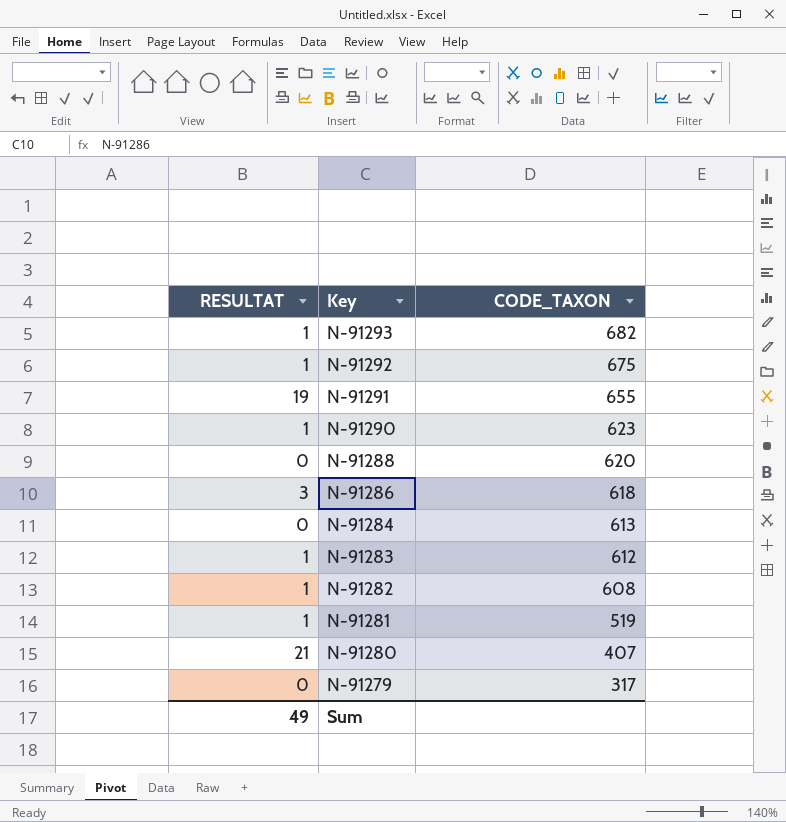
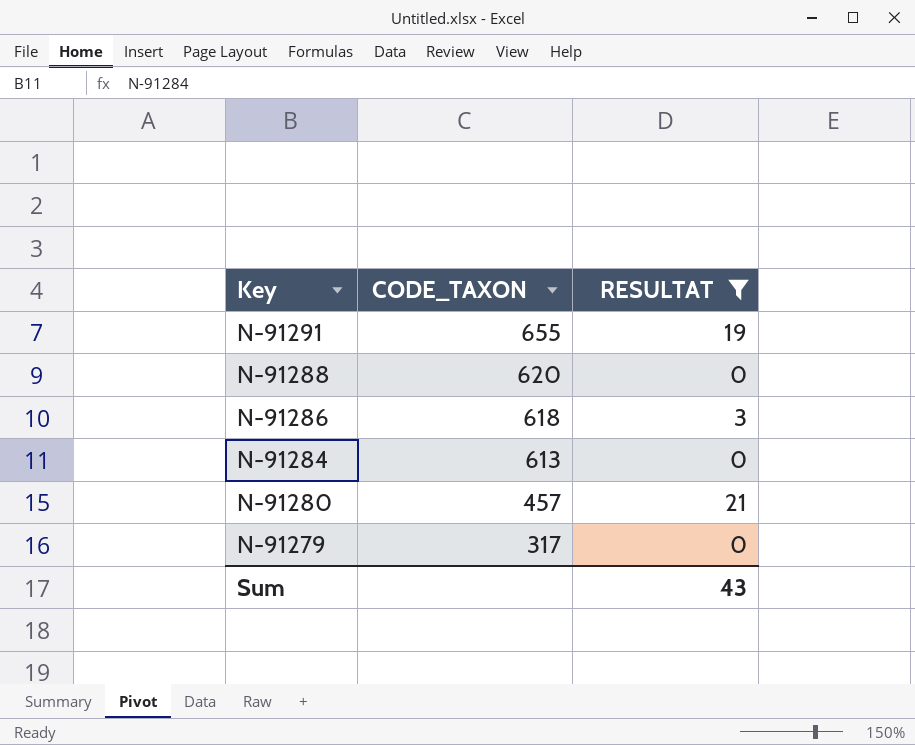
filter: none -> RESULTAT != 1
column RESULTAT | position: 1 -> 3
N-91280 | CODE_TAXON: 407 -> 457
Sum | RESULTAT: 49 -> 43

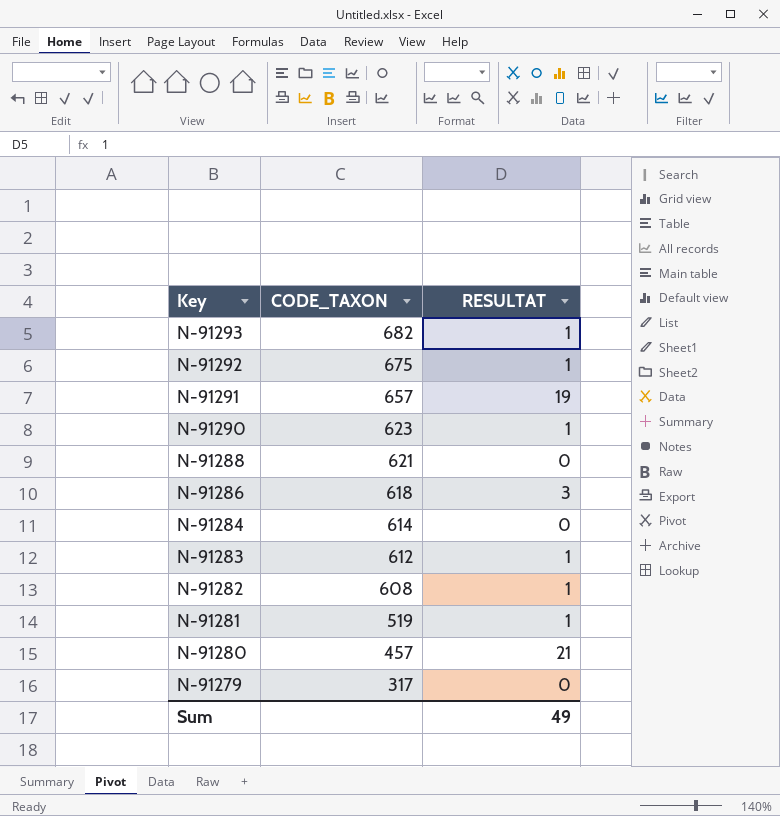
filter: RESULTAT != 1 -> none
N-91291 | CODE_TAXON: 655 -> 657
N-91288 | CODE_TAXON: 620 -> 621
N-91284 | CODE_TAXON: 613 -> 614
Sum | RESULTAT: 43 -> 49

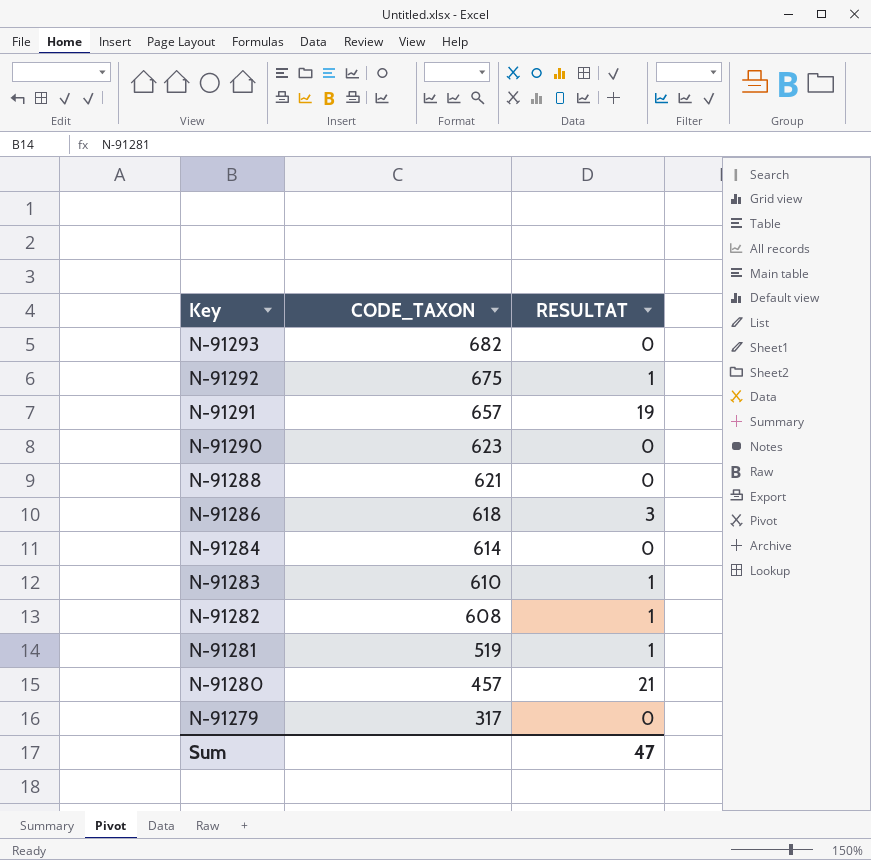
N-91293 | RESULTAT: 1 -> 0
N-91290 | RESULTAT: 1 -> 0
N-91283 | CODE_TAXON: 612 -> 610
Sum | RESULTAT: 49 -> 47

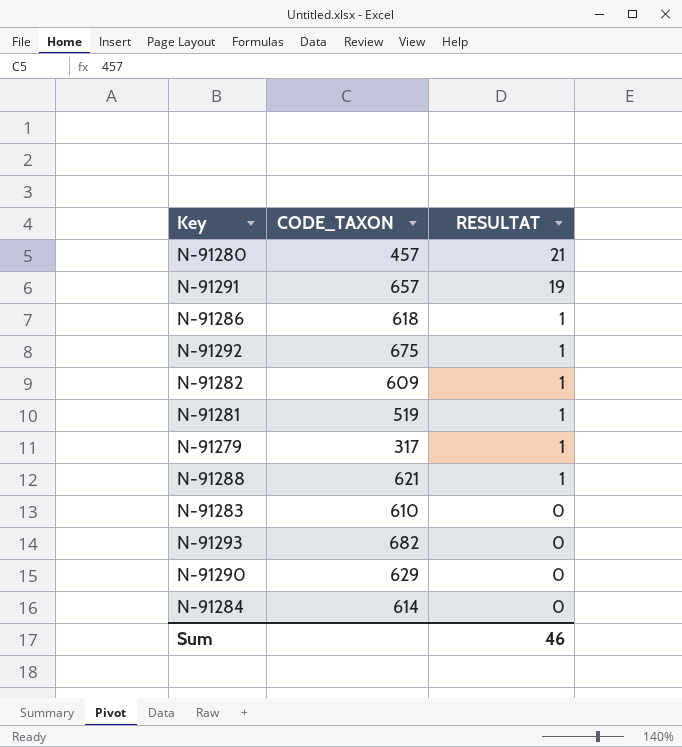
row order: Key descending -> RESULTAT descending
N-91286 | RESULTAT: 3 -> 1
N-91282 | CODE_TAXON: 608 -> 609
N-91279 | RESULTAT: 0 -> 1
N-91288 | RESULTAT: 0 -> 1
N-91283 | RESULTAT: 1 -> 0
N-91290 | CODE_TAXON: 623 -> 629
Sum | RESULTAT: 47 -> 46

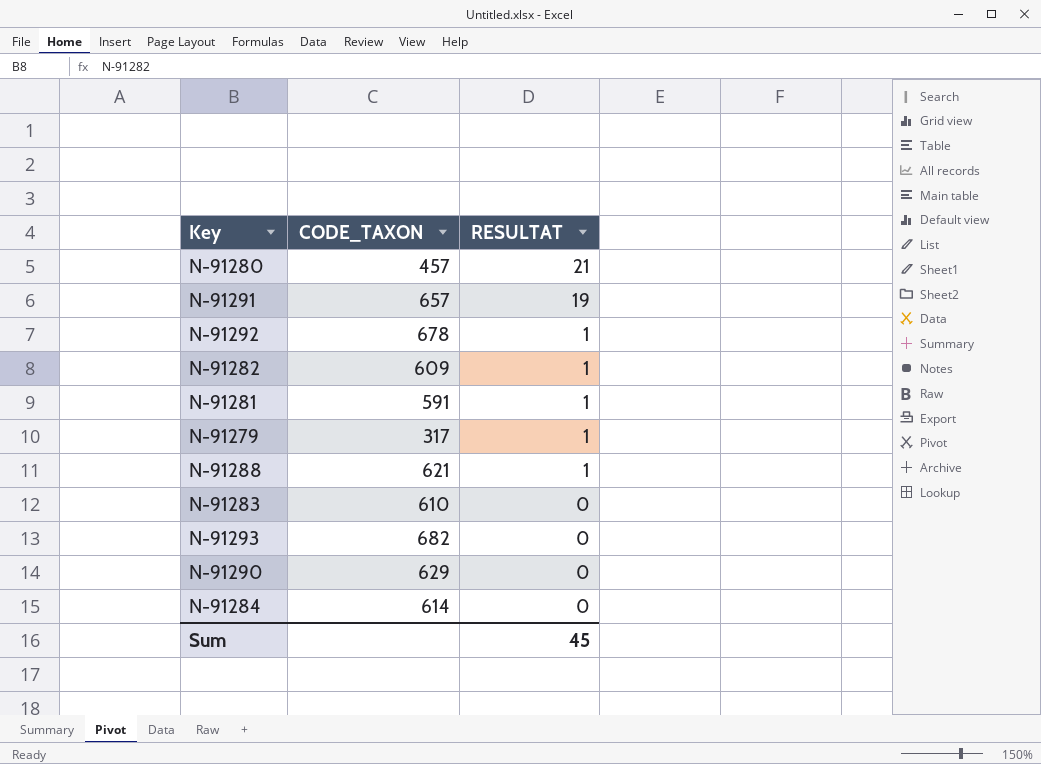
row N-91286: 618 | 1 -> none
N-91292 | CODE_TAXON: 675 -> 678
N-91281 | CODE_TAXON: 519 -> 591
Sum | RESULTAT: 46 -> 45

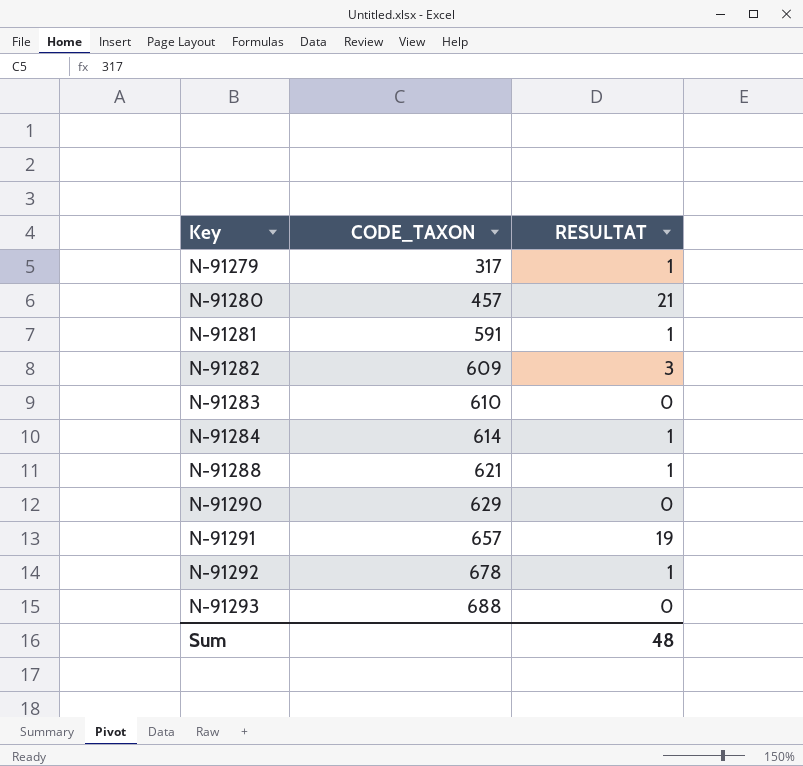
row order: RESULTAT descending -> Key ascending
N-91282 | RESULTAT: 1 -> 3
N-91284 | RESULTAT: 0 -> 1
N-91293 | CODE_TAXON: 682 -> 688
Sum | RESULTAT: 45 -> 48

